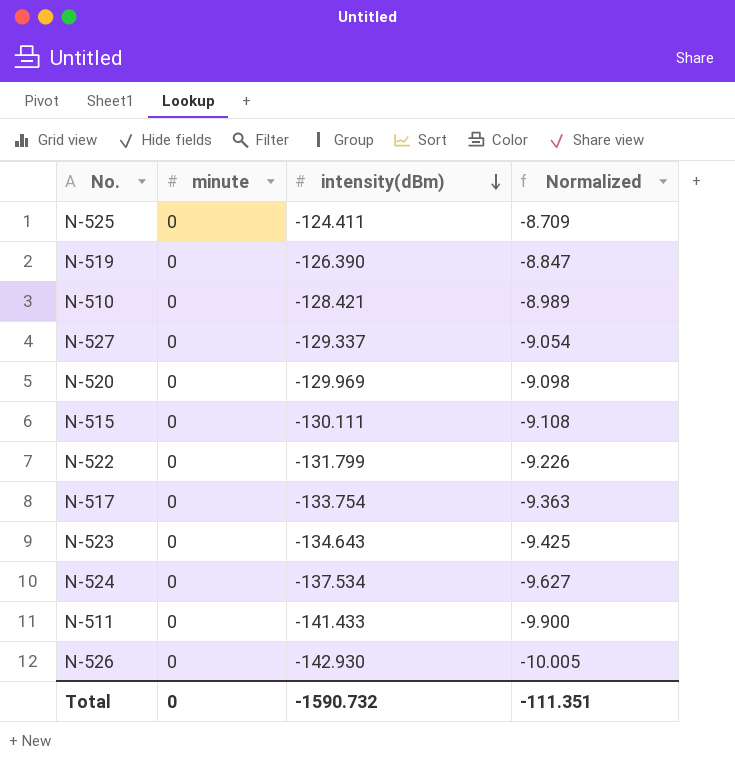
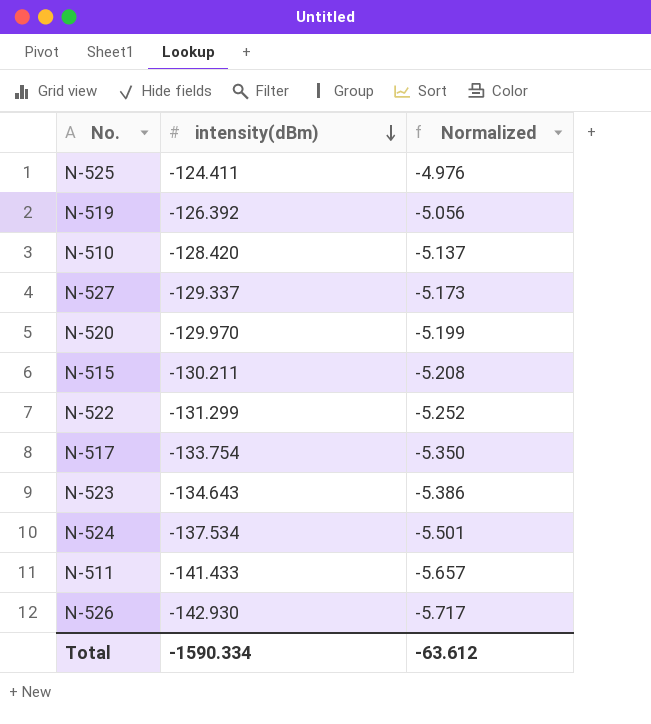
column minute | position: 2 -> none
column Normalized | formula: [intensity(dBm)] * 0.07 -> [intensity(dBm)] * 0.04
N-519 | intensity(dBm): -126.390 -> -126.392
N-510 | intensity(dBm): -128.421 -> -128.420
N-520 | intensity(dBm): -129.969 -> -129.970
N-515 | intensity(dBm): -130.111 -> -130.211
N-522 | intensity(dBm): -131.799 -> -131.299
Total | intensity(dBm): -1590.732 -> -1590.334
Total | Normalized: -111.351 -> -63.612

